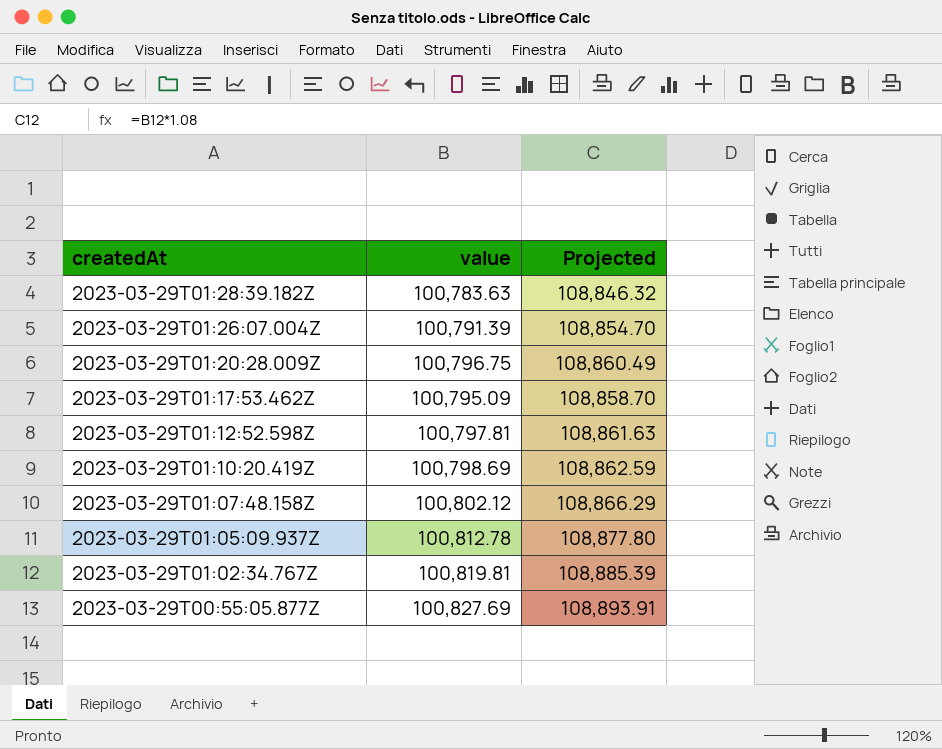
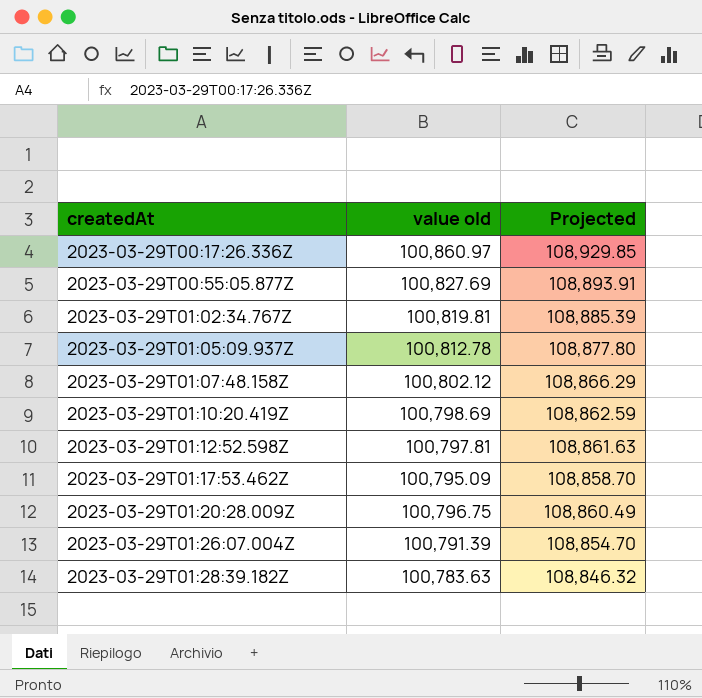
row order: createdAt descending -> createdAt ascending
column name: value -> value old
row 2023-03-29T00:17:26.336Z: none -> 100,860.97 | 108,929.85

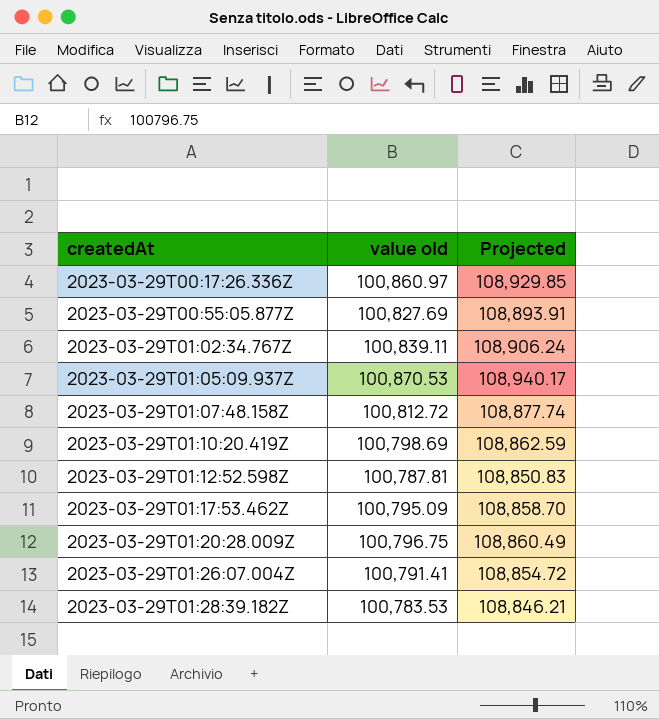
2023-03-29T01:02:34.767Z | value old: 100,819.81 -> 100,839.11
2023-03-29T01:02:34.767Z | Projected: 108,885.39 -> 108,906.24
2023-03-29T01:05:09.937Z | value old: 100,812.78 -> 100,870.53
2023-03-29T01:05:09.937Z | Projected: 108,877.80 -> 108,940.17
2023-03-29T01:07:48.158Z | value old: 100,802.12 -> 100,812.72
2023-03-29T01:07:48.158Z | Projected: 108,866.29 -> 108,877.74
2023-03-29T01:12:52.598Z | value old: 100,797.81 -> 100,787.81
2023-03-29T01:12:52.598Z | Projected: 108,861.63 -> 108,850.83
2023-03-29T01:26:07.004Z | value old: 100,791.39 -> 100,791.41
2023-03-29T01:26:07.004Z | Projected: 108,854.70 -> 108,854.72
2023-03-29T01:28:39.182Z | value old: 100,783.63 -> 100,783.53
2023-03-29T01:28:39.182Z | Projected: 108,846.32 -> 108,846.21

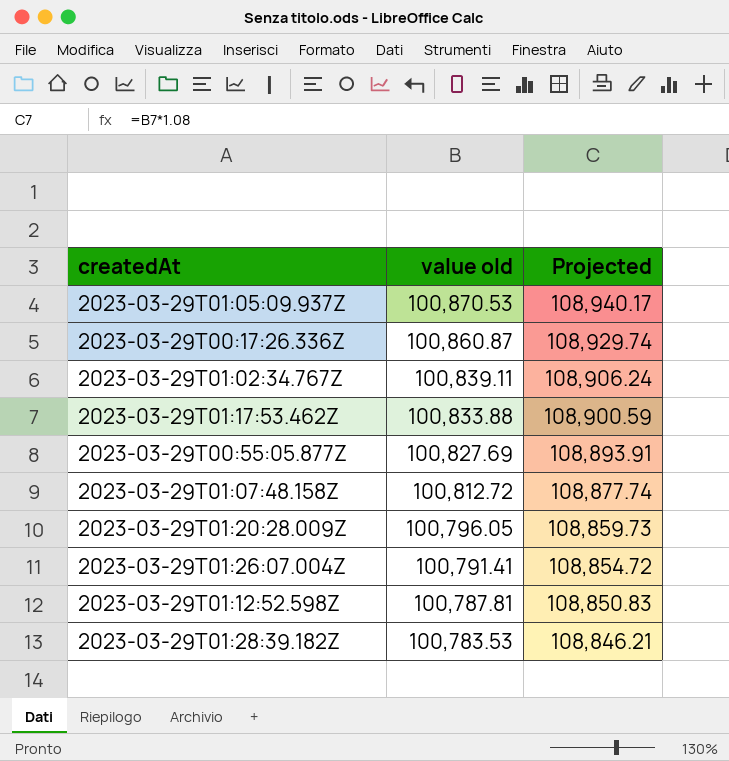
row order: createdAt ascending -> value old descending
row 2023-03-29T01:10:20.419Z: 100,798.69 | 108,862.59 -> none
2023-03-29T00:17:26.336Z | value old: 100,860.97 -> 100,860.87
2023-03-29T00:17:26.336Z | Projected: 108,929.85 -> 108,929.74
2023-03-29T01:17:53.462Z | value old: 100,795.09 -> 100,833.88
2023-03-29T01:17:53.462Z | Projected: 108,858.70 -> 108,900.59
2023-03-29T01:20:28.009Z | value old: 100,796.75 -> 100,796.05
2023-03-29T01:20:28.009Z | Projected: 108,860.49 -> 108,859.73

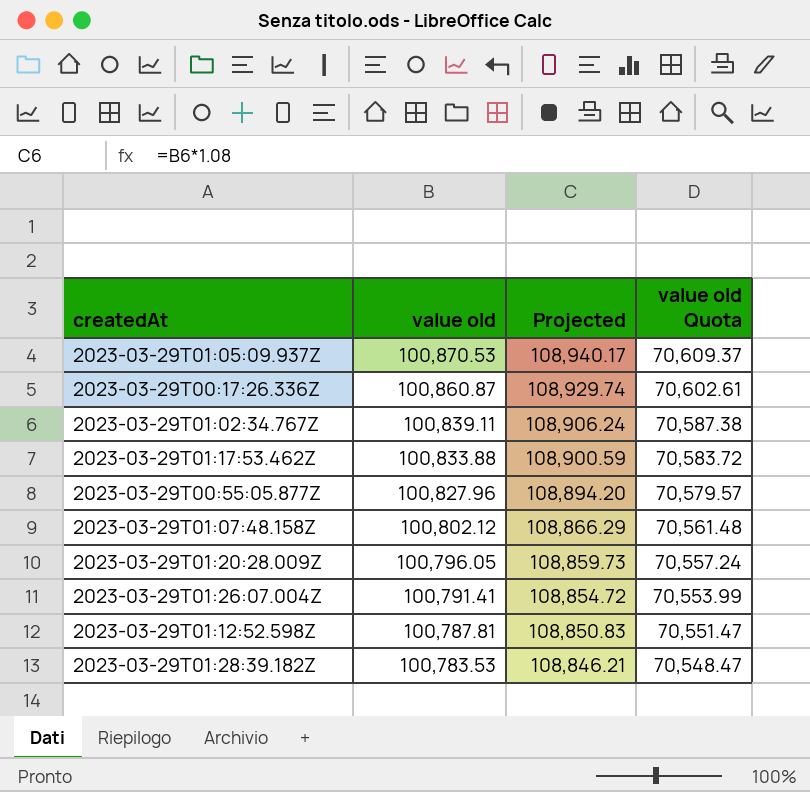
column value old Quota | formula: none -> [value old] * 0.7
2023-03-29T00:55:05.877Z | value old: 100,827.69 -> 100,827.96
2023-03-29T00:55:05.877Z | Projected: 108,893.91 -> 108,894.20
2023-03-29T01:07:48.158Z | value old: 100,812.72 -> 100,802.12
2023-03-29T01:07:48.158Z | Projected: 108,877.74 -> 108,866.29

